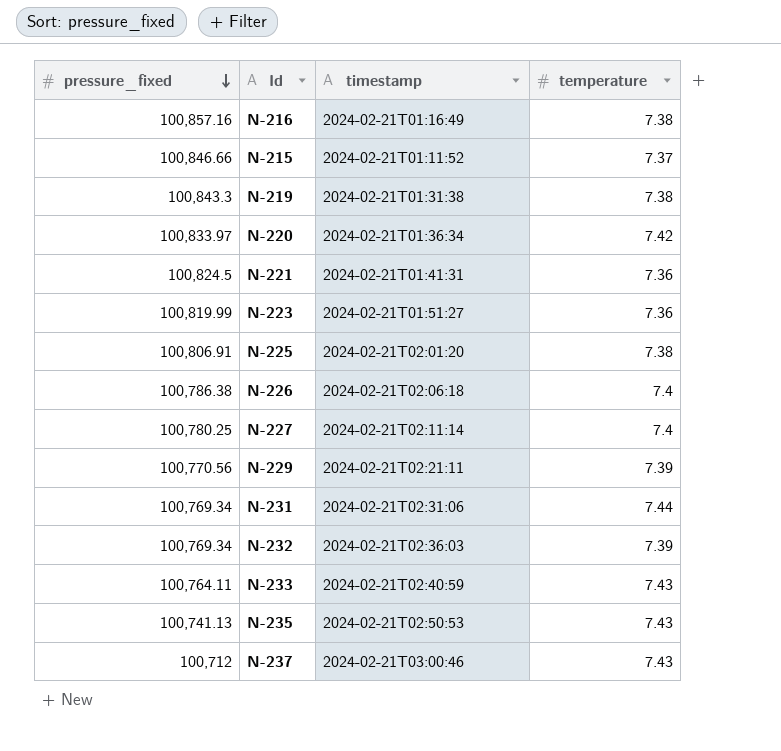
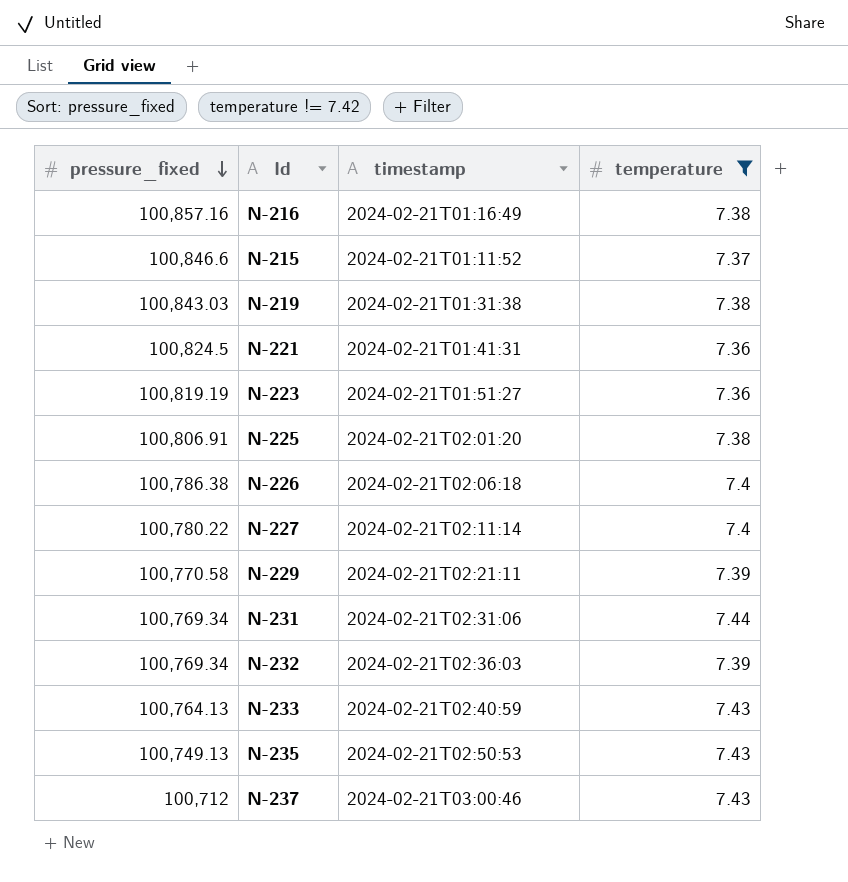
filter: none -> temperature != 7.42
N-215 | pressure_fixed: 100,846.66 -> 100,846.6
N-219 | pressure_fixed: 100,843.3 -> 100,843.03
N-223 | pressure_fixed: 100,819.99 -> 100,819.19
N-227 | pressure_fixed: 100,780.25 -> 100,780.22
N-229 | pressure_fixed: 100,770.56 -> 100,770.58
N-233 | pressure_fixed: 100,764.11 -> 100,764.13
N-235 | pressure_fixed: 100,741.13 -> 100,749.13

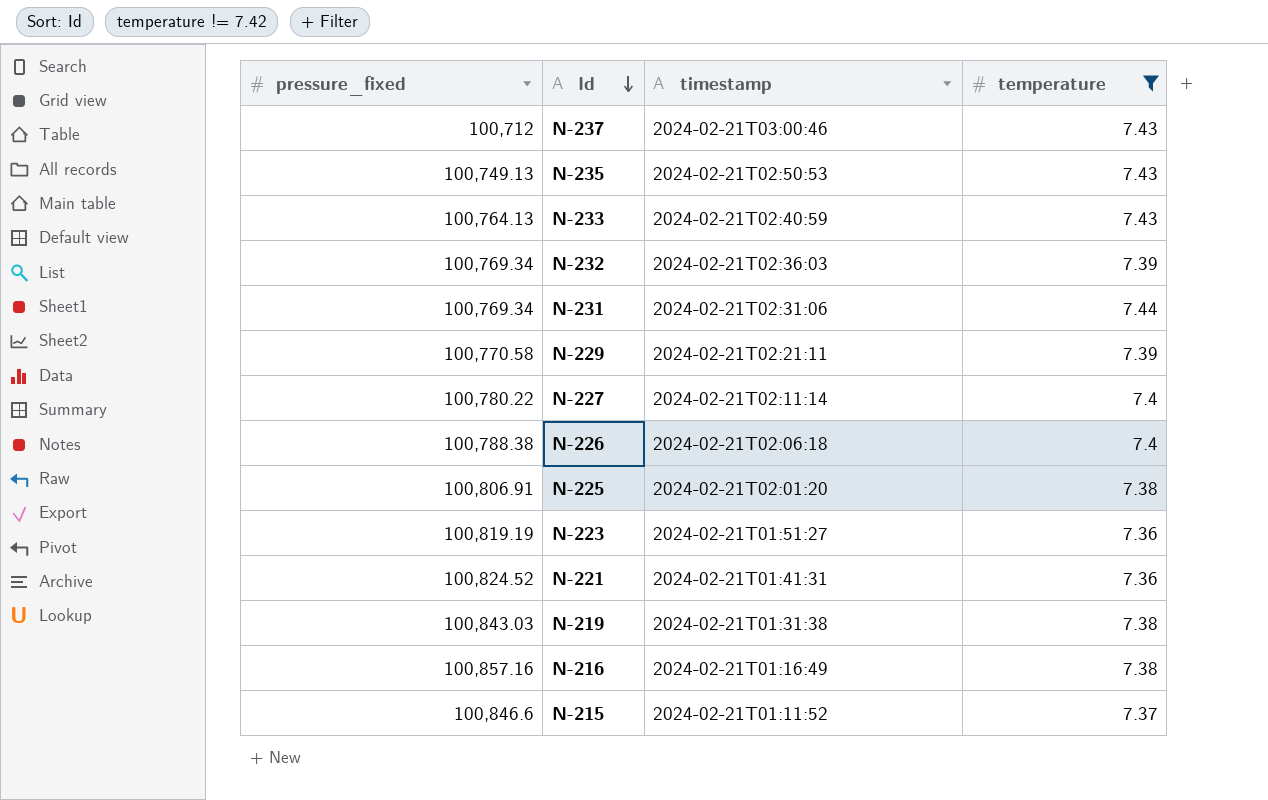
row order: pressure_fixed descending -> Id descending
N-226 | pressure_fixed: 100,786.38 -> 100,788.38
N-221 | pressure_fixed: 100,824.5 -> 100,824.52

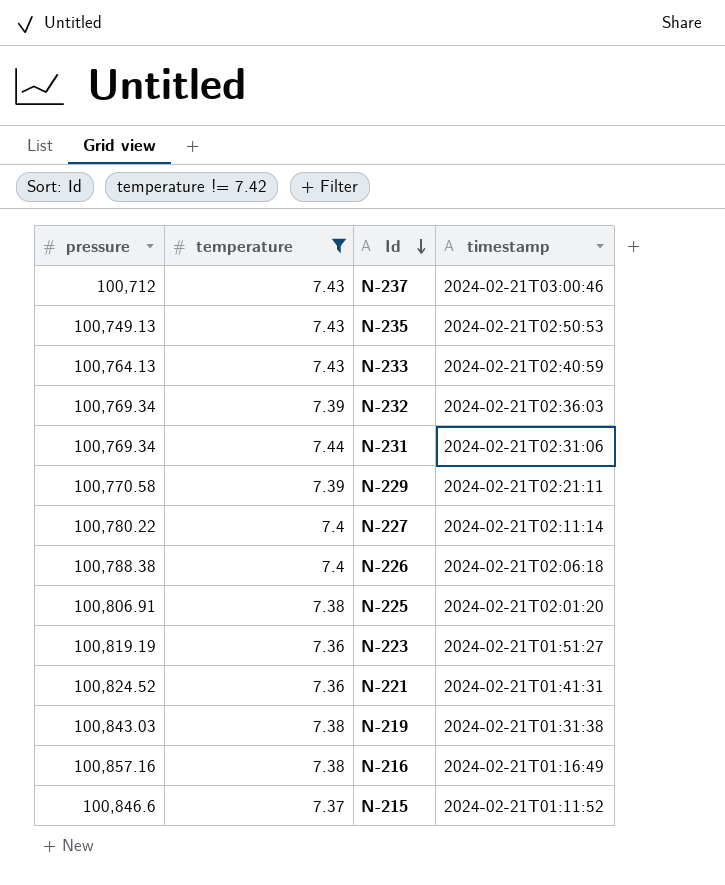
column name: pressure_fixed -> pressure
column temperature | position: 4 -> 2

